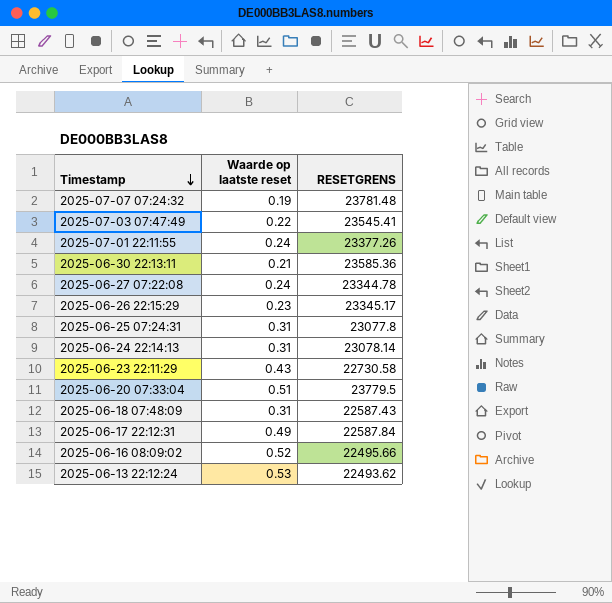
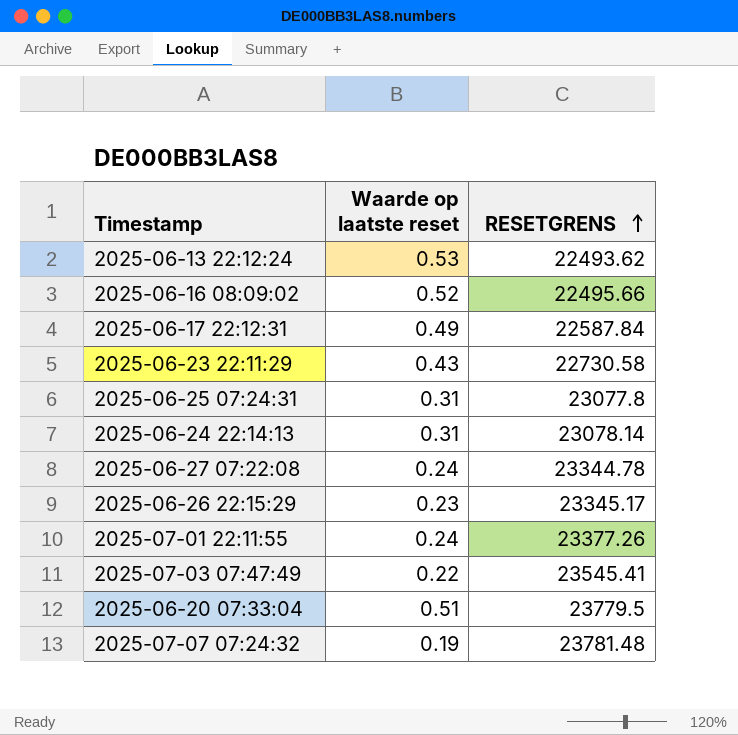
row order: Timestamp descending -> RESETGRENS ascending
row 2025-06-30 22:13:11: 0.21 | 23585.36 -> none
row 2025-06-18 07:48:09: 0.31 | 22587.43 -> none

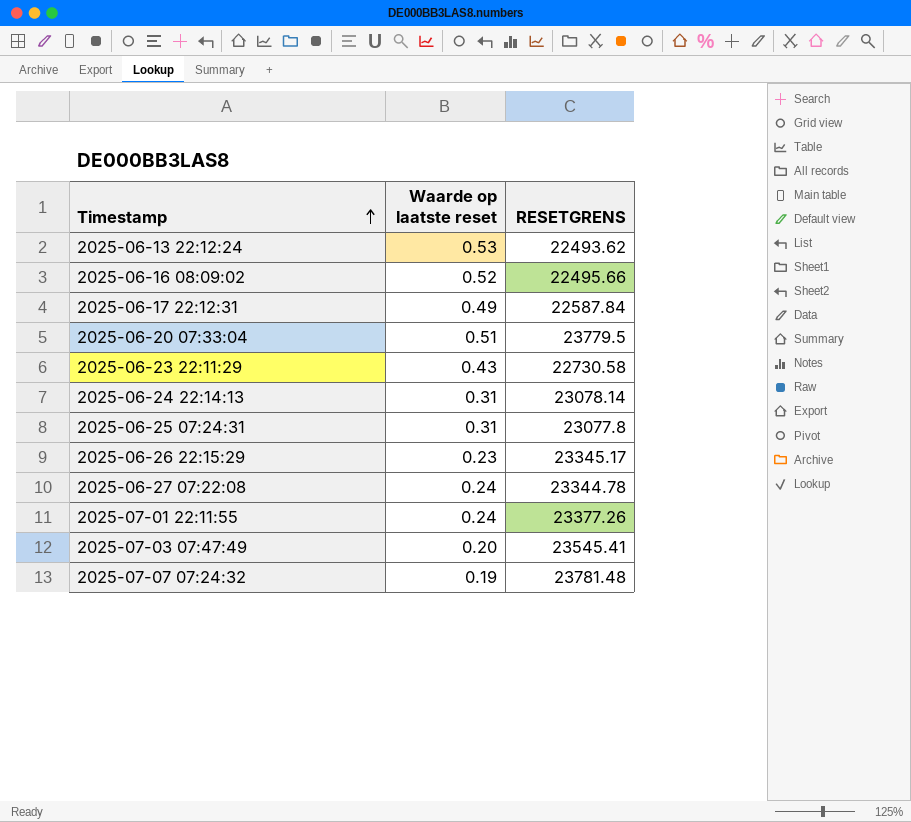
row order: RESETGRENS ascending -> Timestamp ascending
2025-07-03 07:47:49 | Waarde op laatste reset: 0.22 -> 0.20

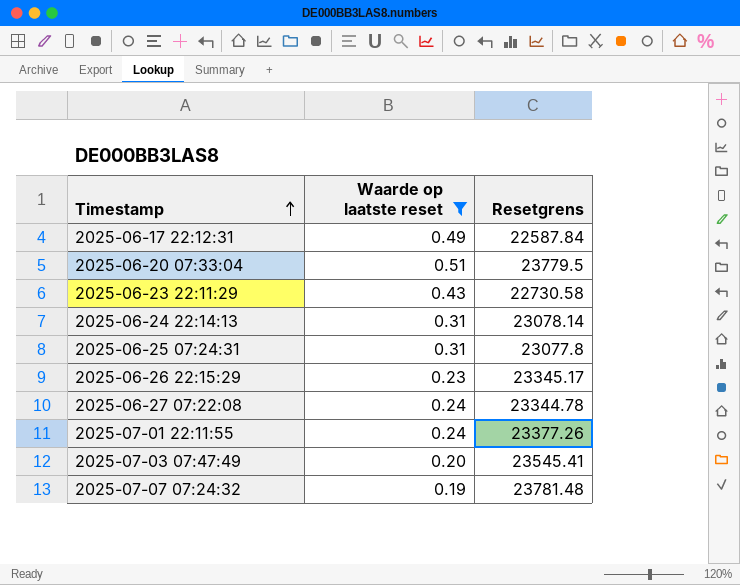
filter: none -> Waarde op laatste reset <= 0.51
column name: RESETGRENS -> Resetgrens

